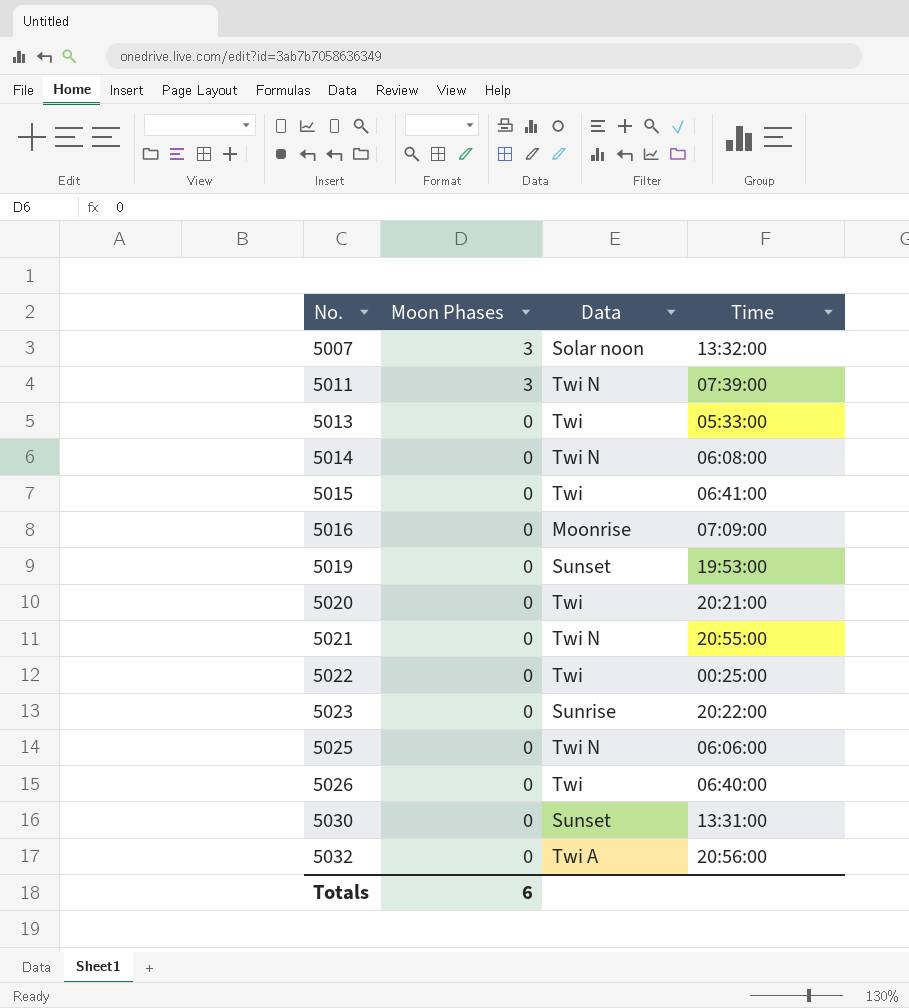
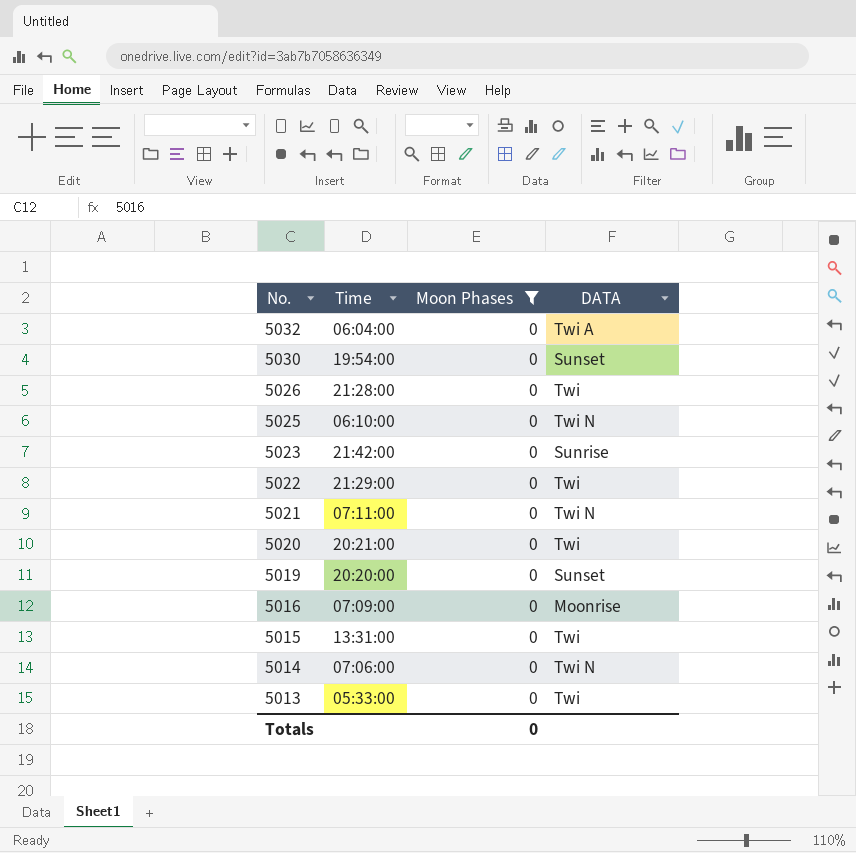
filter: none -> Moon Phases = 0
row order: No. ascending -> No. descending
column Time | position: 4 -> 2
column name: Data -> DATA
5032 | Time: 20:56:00 -> 06:04:00
5030 | Time: 13:31:00 -> 19:54:00
5026 | Time: 06:40:00 -> 21:28:00
5025 | Time: 06:06:00 -> 06:10:00
5023 | Time: 20:22:00 -> 21:42:00
5022 | Time: 00:25:00 -> 21:29:00
5021 | Time: 20:55:00 -> 07:11:00
5019 | Time: 19:53:00 -> 20:20:00
5015 | Time: 06:41:00 -> 13:31:00
5014 | Time: 06:08:00 -> 07:06:00
Totals | Moon Phases: 6 -> 0

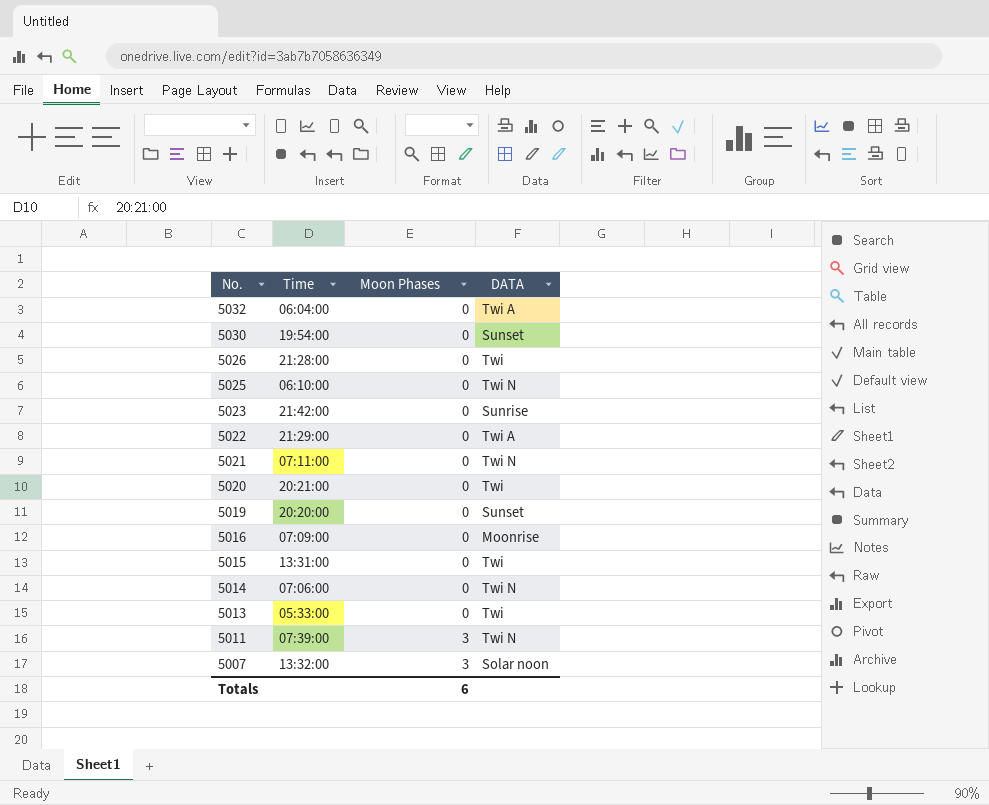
filter: Moon Phases = 0 -> none
5022 | DATA: Twi -> Twi A
Totals | Moon Phases: 0 -> 6

